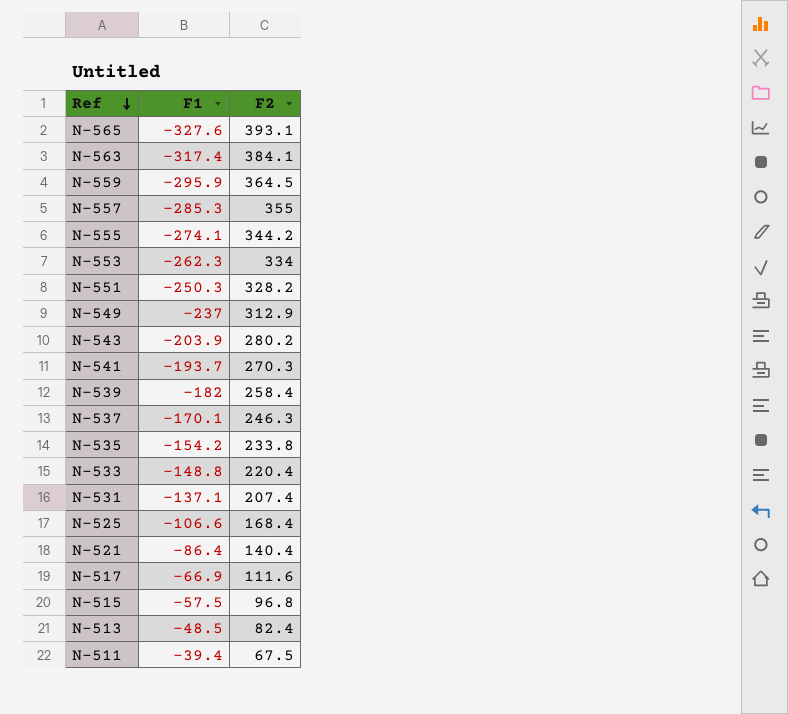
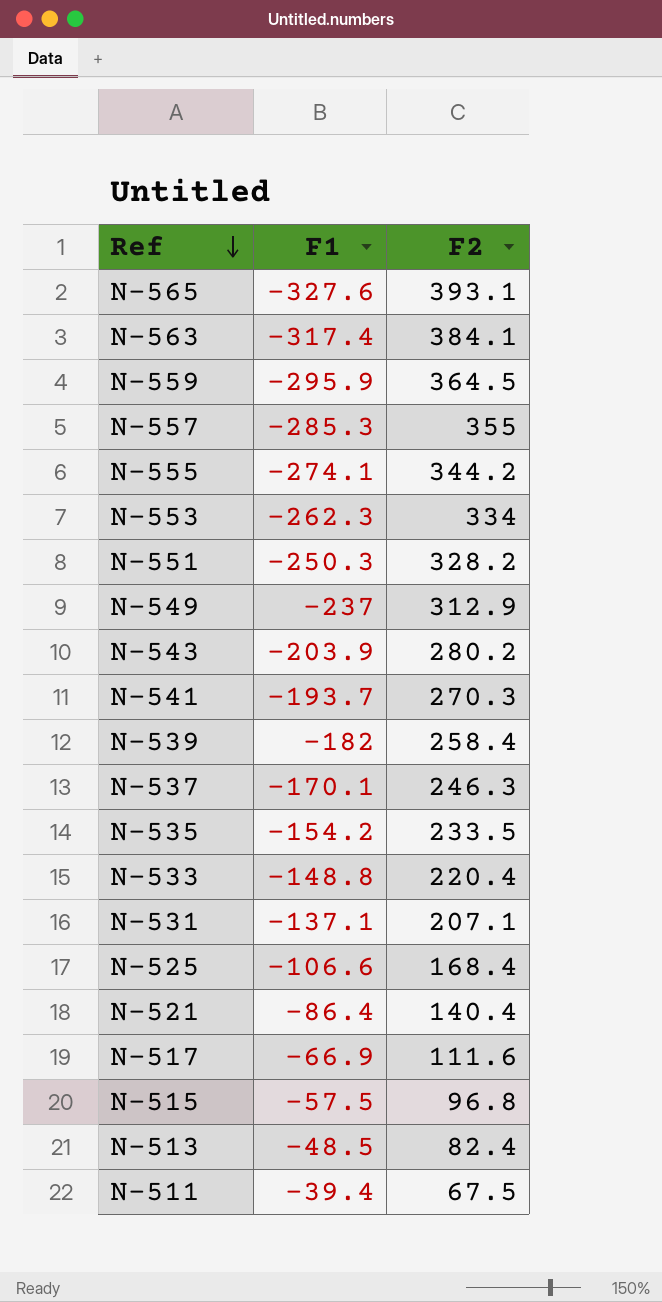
N-535 | F2: 233.8 -> 233.5
N-531 | F2: 207.4 -> 207.1

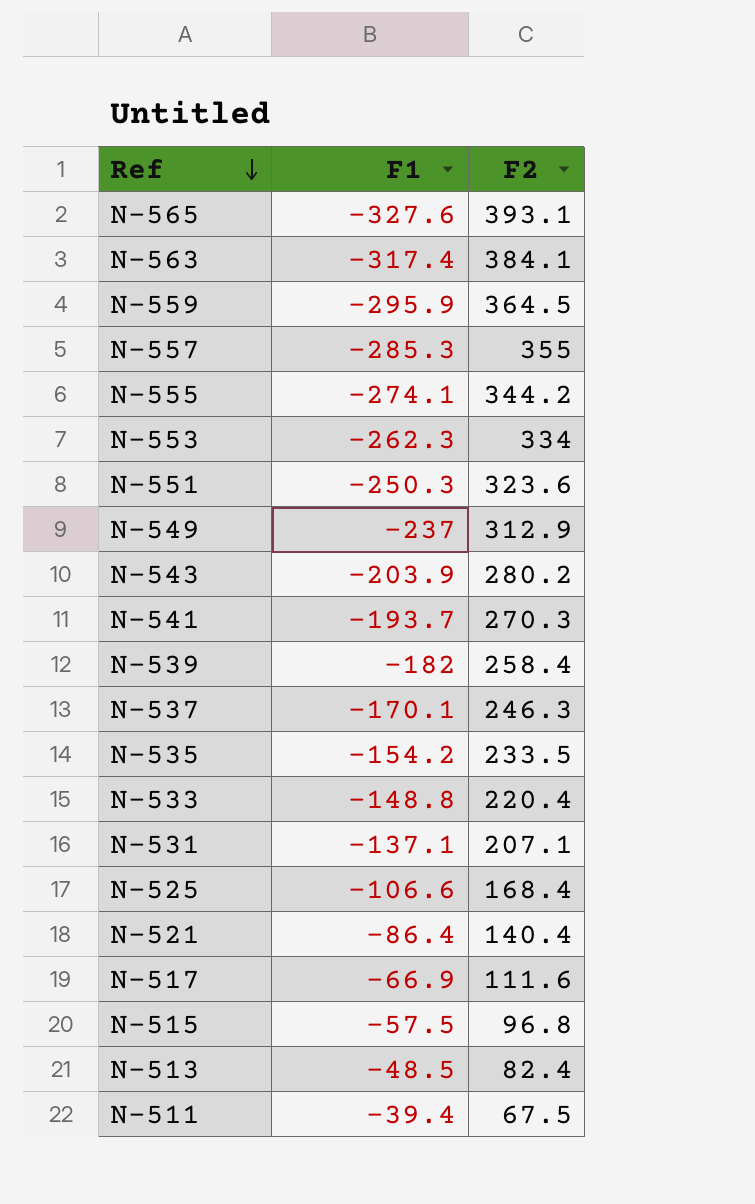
N-551 | F2: 328.2 -> 323.6

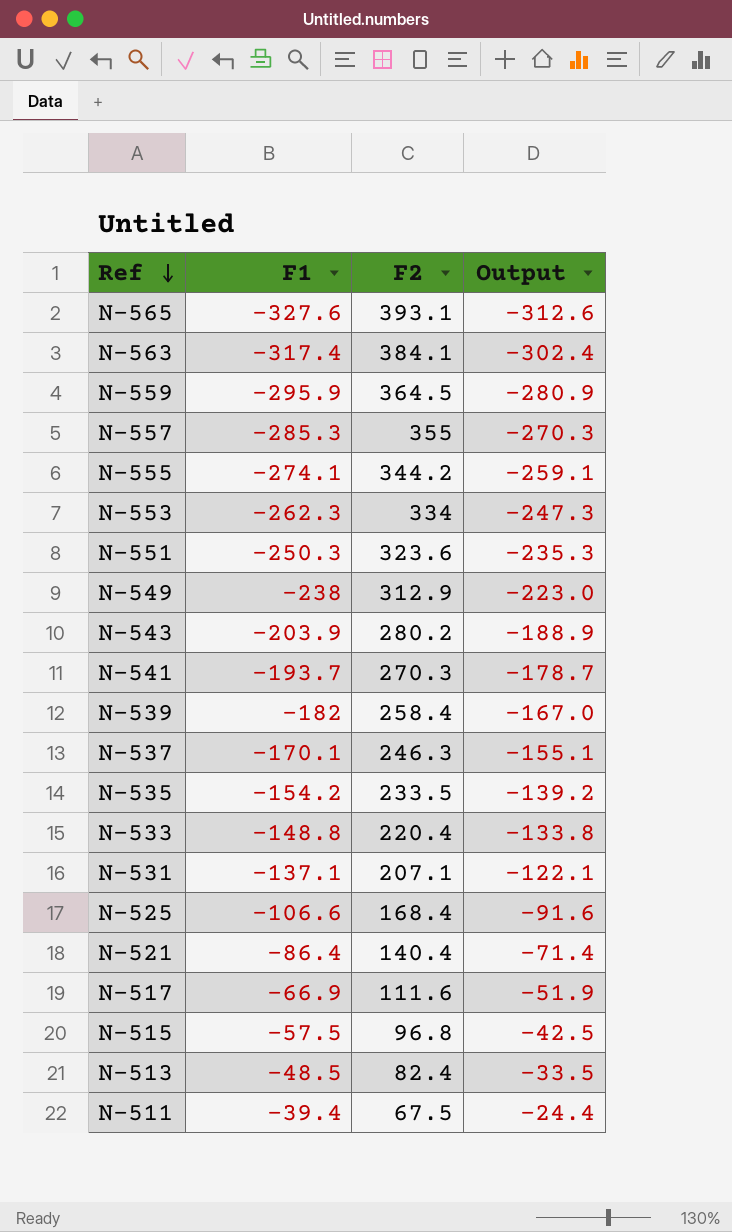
column Output | formula: none -> [F1] + 15
N-549 | F1: -237 -> -238

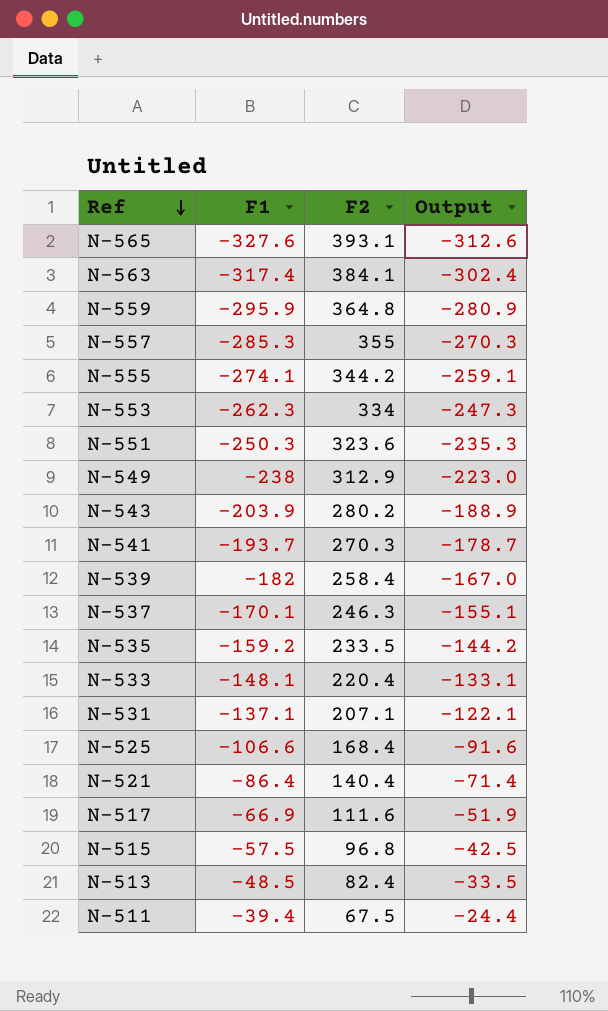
N-559 | F2: 364.5 -> 364.8
N-535 | F1: -154.2 -> -159.2
N-535 | Output: -139.2 -> -144.2
N-533 | F1: -148.8 -> -148.1
N-533 | Output: -133.8 -> -133.1

